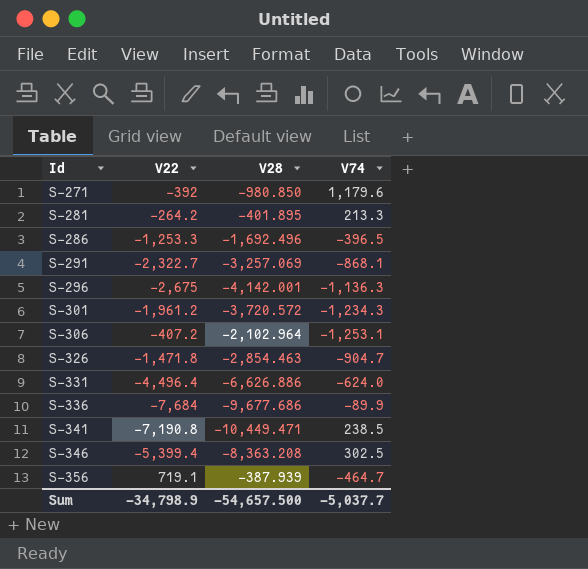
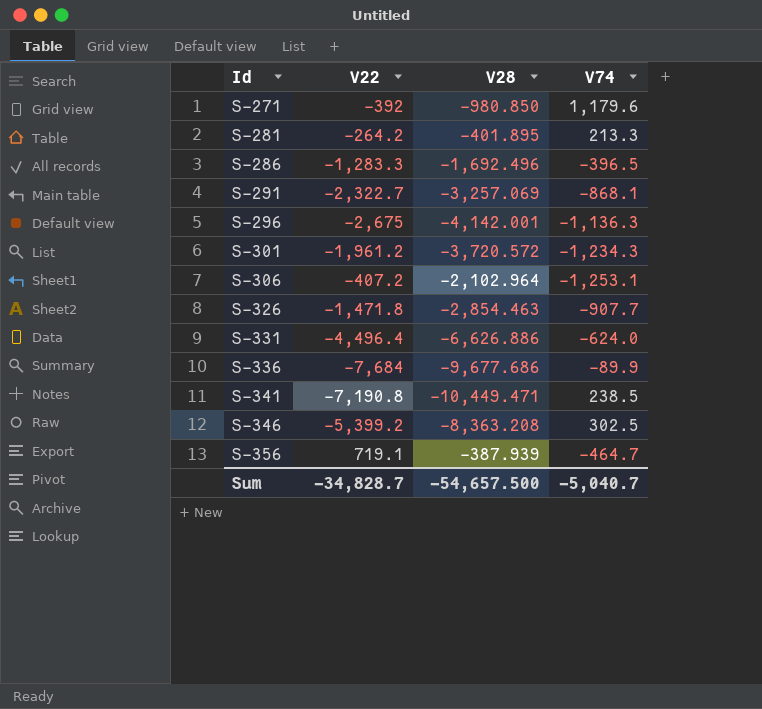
S-286 | V22: -1,253.3 -> -1,283.3
S-326 | V74: -904.7 -> -907.7
S-346 | V22: -5,399.4 -> -5,399.2
Sum | V22: -34,798.9 -> -34,828.7
Sum | V74: -5,037.7 -> -5,040.7

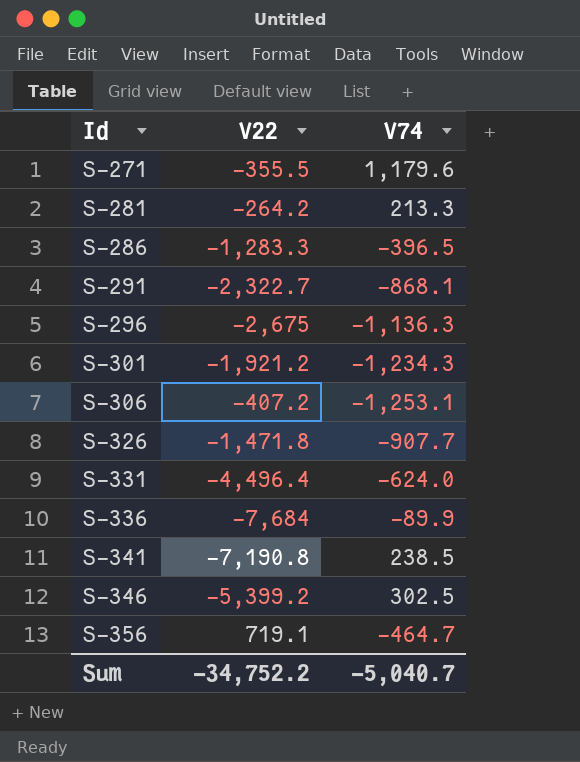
column V28 | position: 3 -> none
S-271 | V22: -392 -> -355.5
S-301 | V22: -1,961.2 -> -1,921.2
Sum | V22: -34,828.7 -> -34,752.2

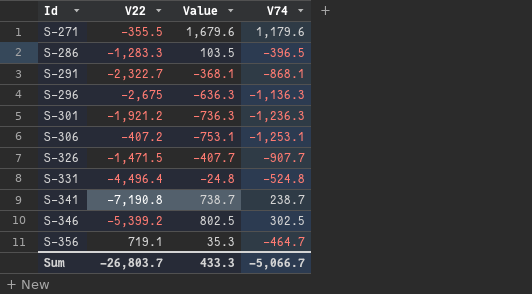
column Value | formula: none -> [V74] + 500
row S-281: -264.2 | 213.3 -> none
row S-336: -7,684 | -89.9 -> none
S-301 | V74: -1,234.3 -> -1,236.3
S-326 | V22: -1,471.8 -> -1,471.5
S-331 | V74: -624.0 -> -524.8
S-341 | V74: 238.5 -> 238.7
Sum | V22: -34,752.2 -> -26,803.7
Sum | V74: -5,040.7 -> -5,066.7

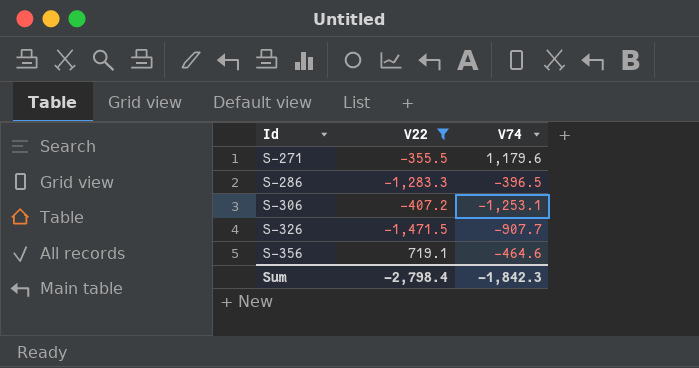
filter: none -> V22 >= -1,471.5
column Value | formula: [V74] + 500 -> none
S-356 | V74: -464.7 -> -464.6
Sum | V22: -26,803.7 -> -2,798.4
Sum | V74: -5,066.7 -> -1,842.3

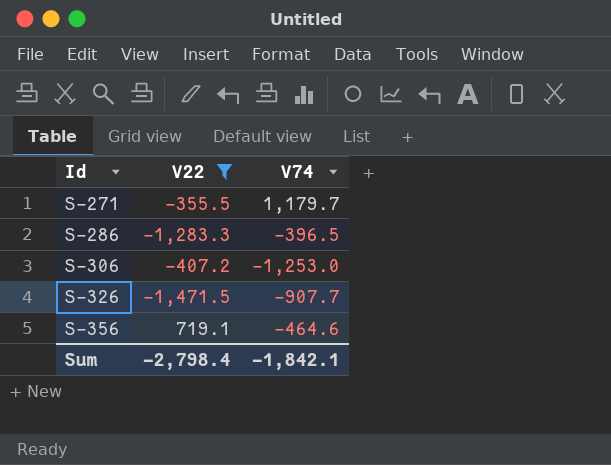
S-271 | V74: 1,179.6 -> 1,179.7
S-306 | V74: -1,253.1 -> -1,253.0
Sum | V74: -1,842.3 -> -1,842.1

